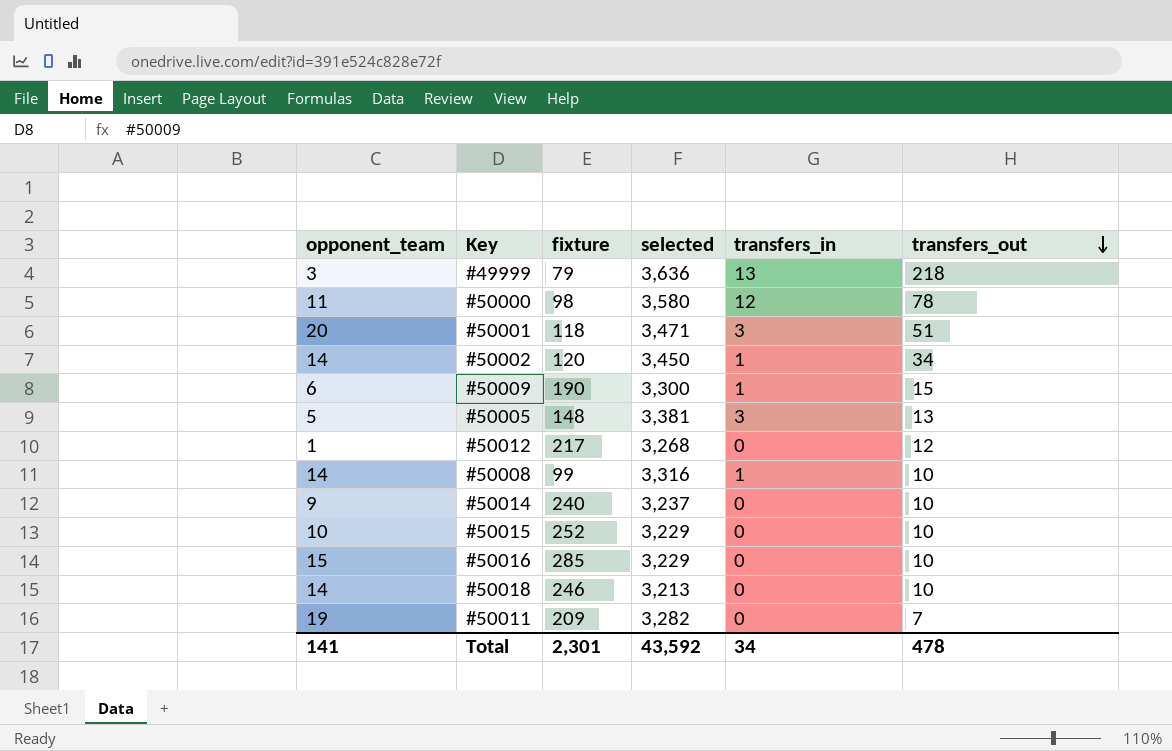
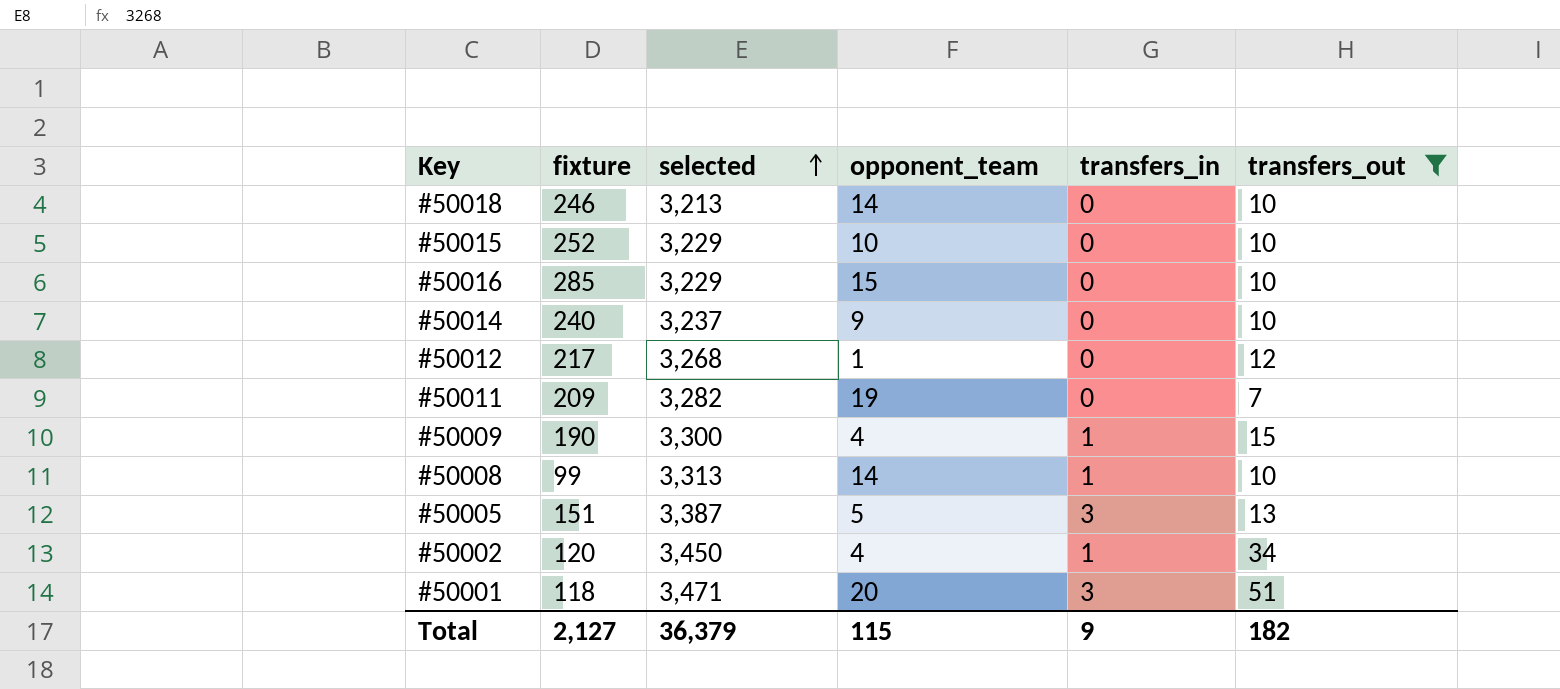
filter: none -> transfers_out <= 51
row order: transfers_out descending -> selected ascending
column opponent_team | position: 1 -> 4
#50009 | opponent_team: 6 -> 4
#50008 | selected: 3,316 -> 3,313
#50005 | fixture: 148 -> 151
#50005 | selected: 3,381 -> 3,387
#50002 | opponent_team: 14 -> 4
Total | fixture: 2,301 -> 2,127
Total | selected: 43,592 -> 36,379
Total | opponent_team: 141 -> 115
Total | transfers_in: 34 -> 9
Total | transfers_out: 478 -> 182

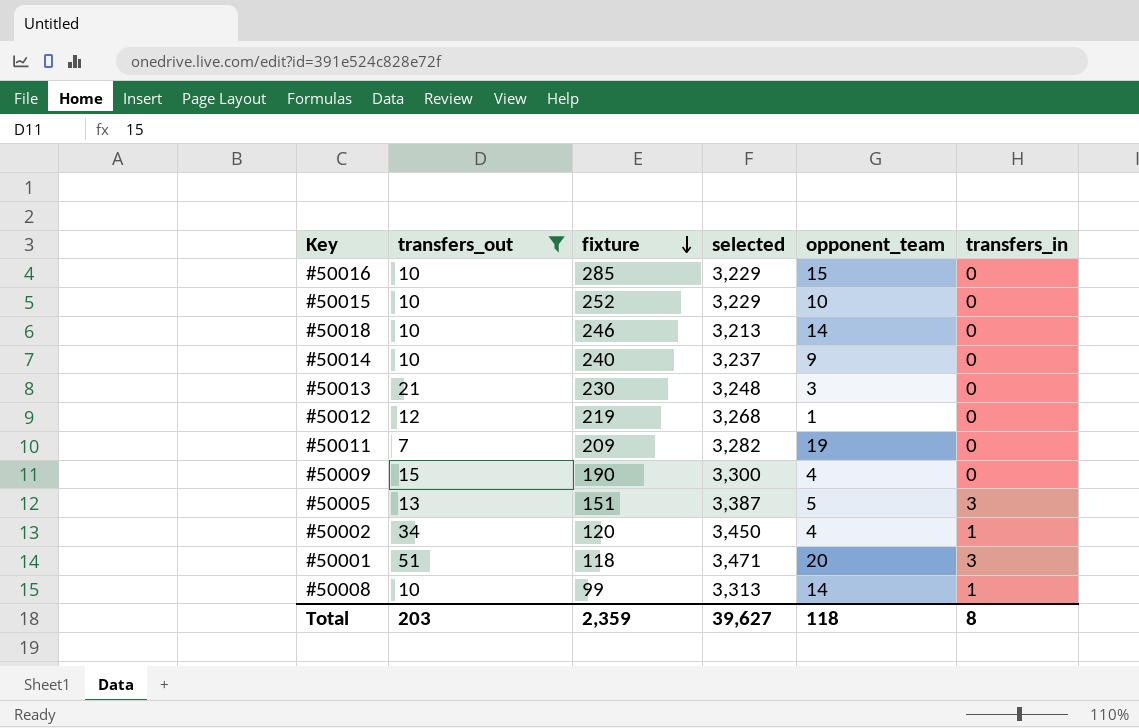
row order: selected ascending -> fixture descending
column transfers_out | position: 6 -> 2
row #50013: none -> 21 | 230 | 3,248 | 3 | 0
#50012 | fixture: 217 -> 219
#50009 | transfers_in: 1 -> 0
Total | transfers_out: 182 -> 203
Total | fixture: 2,127 -> 2,359
Total | selected: 36,379 -> 39,627
Total | opponent_team: 115 -> 118
Total | transfers_in: 9 -> 8

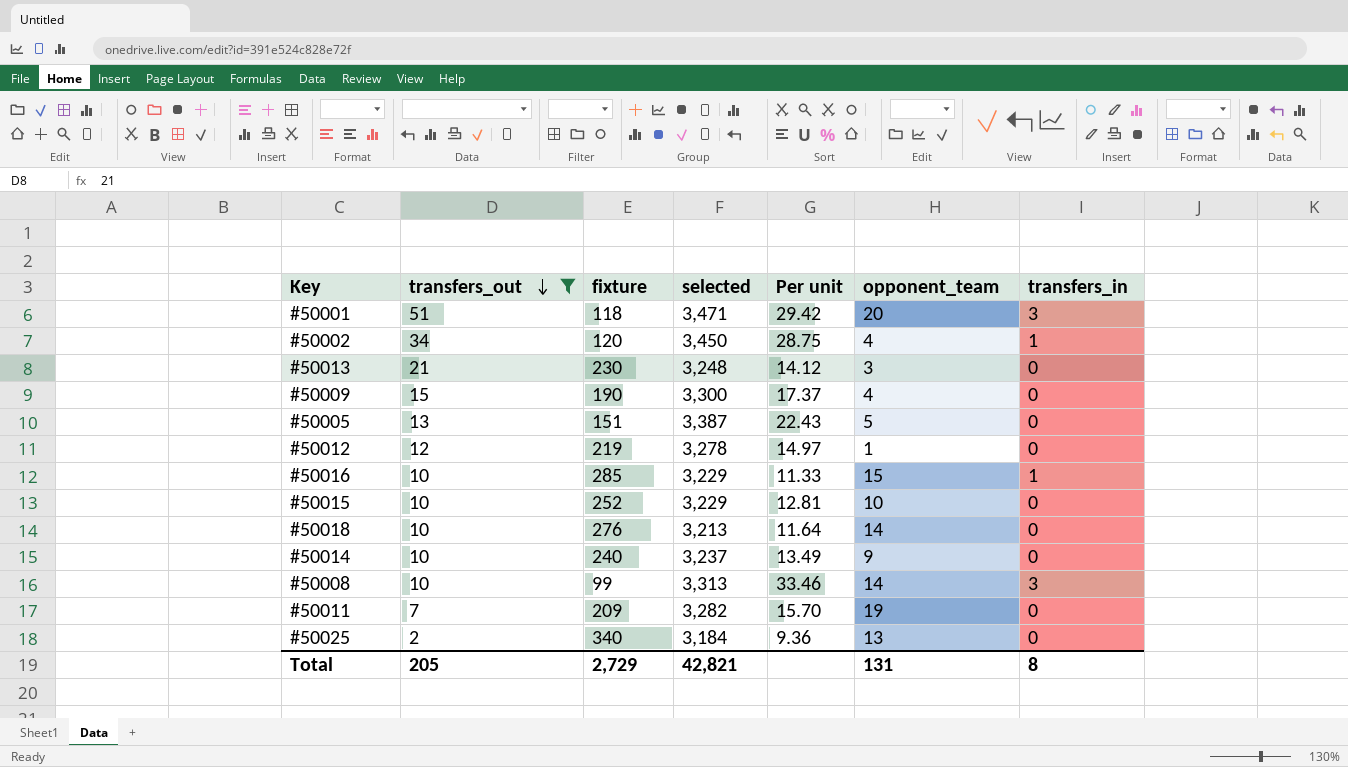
row order: fixture descending -> transfers_out descending
column Per unit | formula: none -> [selected] / [fixture]
#50005 | transfers_in: 3 -> 0
#50012 | selected: 3,268 -> 3,278
#50016 | transfers_in: 0 -> 1
#50018 | fixture: 246 -> 276
#50008 | transfers_in: 1 -> 3
row #50025: none -> 2 | 340 | 3,184 | 9.36 | 13 | 0
Total | transfers_out: 203 -> 205
Total | fixture: 2,359 -> 2,729
Total | selected: 39,627 -> 42,821
Total | opponent_team: 118 -> 131

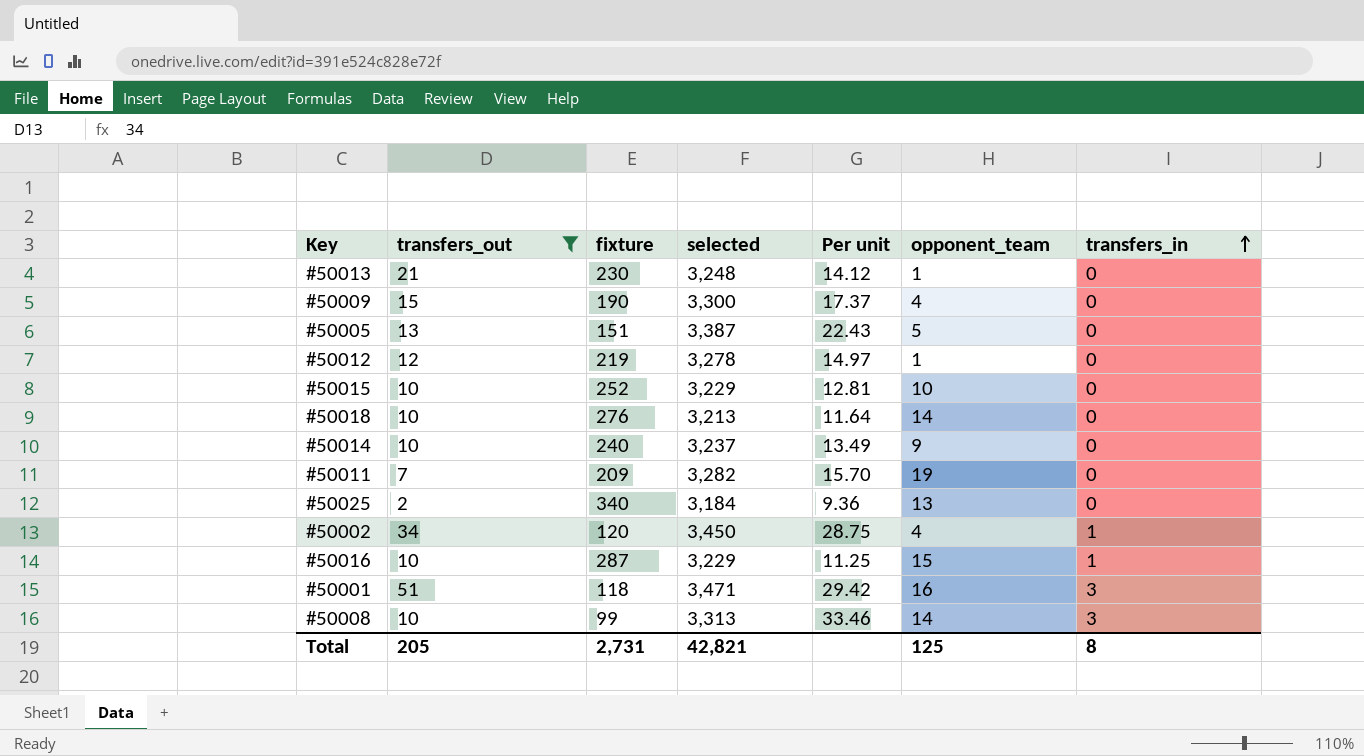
row order: transfers_out descending -> transfers_in ascending
#50013 | opponent_team: 3 -> 1
#50016 | fixture: 285 -> 287
#50016 | Per unit: 11.33 -> 11.25
#50001 | opponent_team: 20 -> 16
Total | fixture: 2,729 -> 2,731
Total | opponent_team: 131 -> 125

